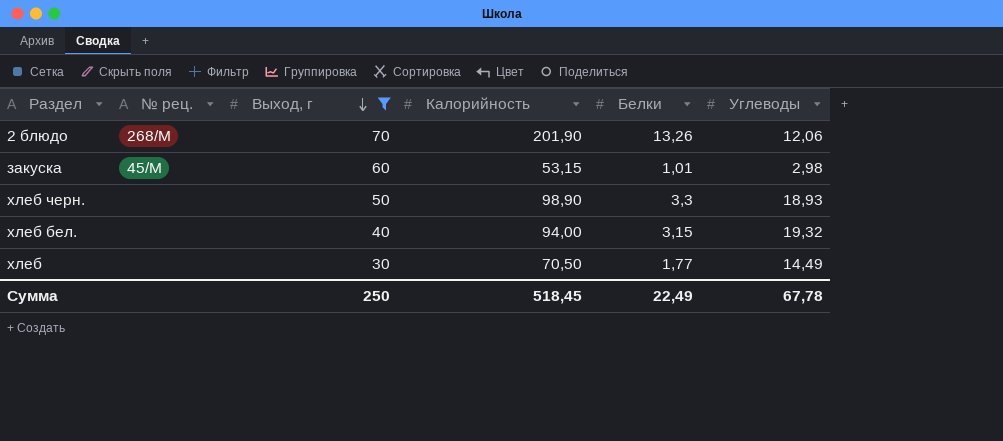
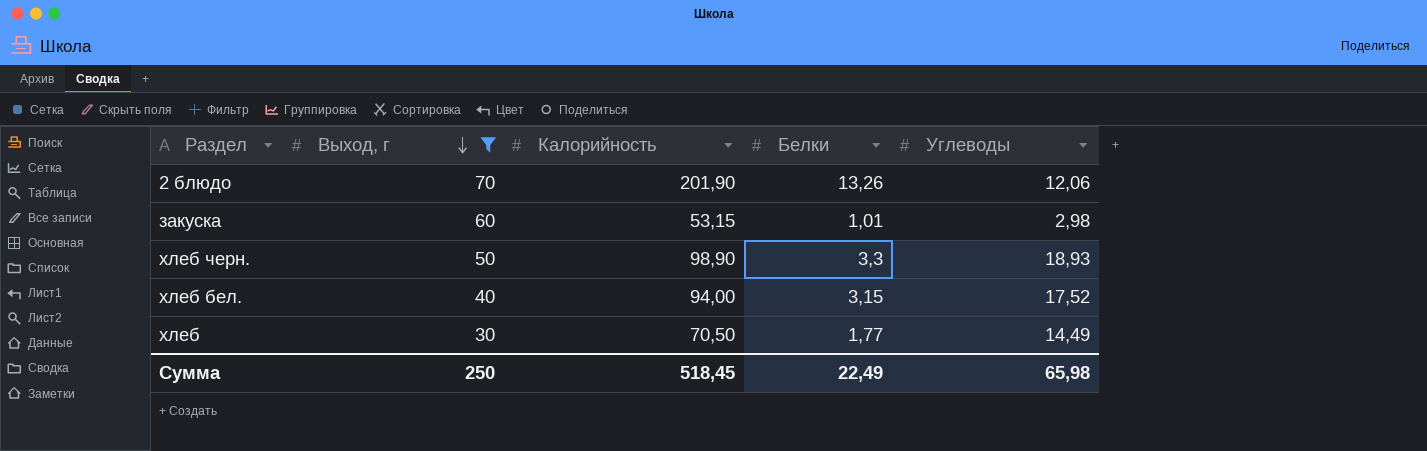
column № рец. | position: 2 -> none
хлеб бел. | Углеводы: 19,32 -> 17,52
Сумма | Углеводы: 67,78 -> 65,98

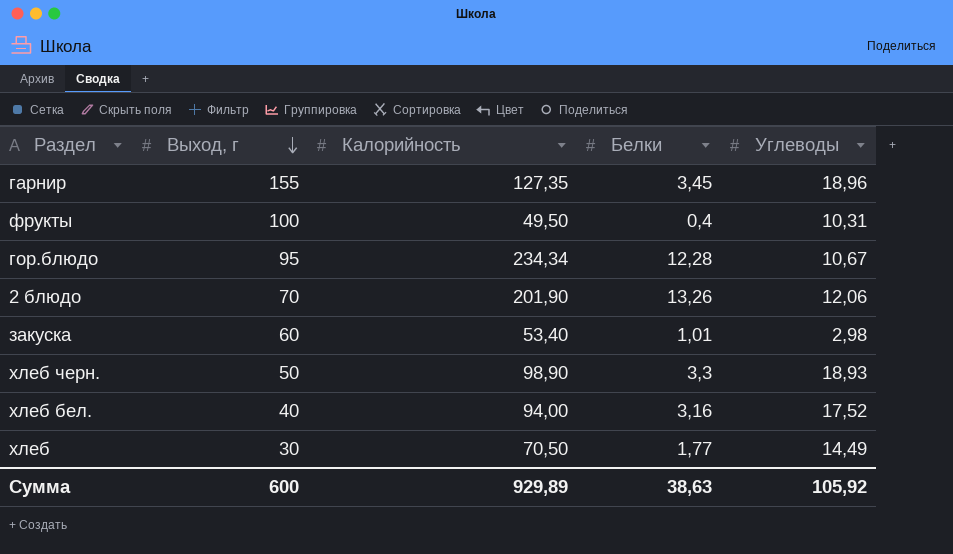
filter: Выход, г <= 70 -> none
закуска | Калорийность: 53,15 -> 53,40
хлеб бел. | Белки: 3,15 -> 3,16
Сумма | Выход, г: 250 -> 600
Сумма | Калорийность: 518,45 -> 929,89
Сумма | Белки: 22,49 -> 38,63
Сумма | Углеводы: 65,98 -> 105,92

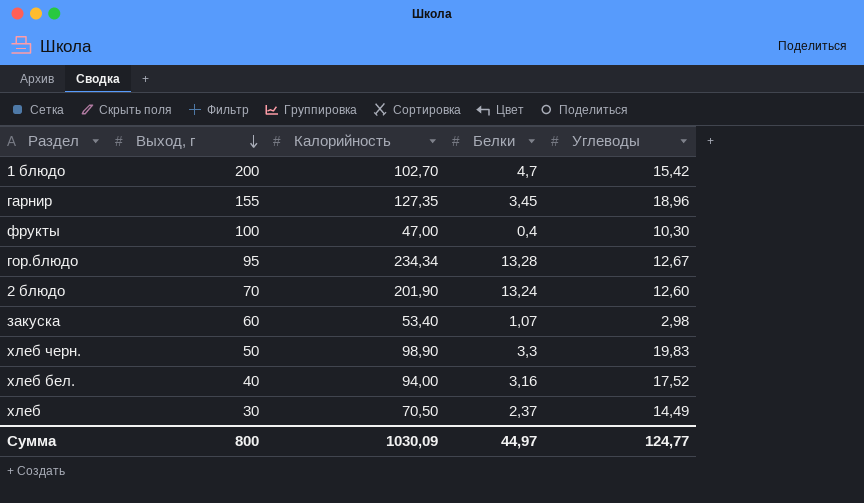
row 1 блюдо: none -> 200 | 102,70 | 4,7 | 15,42
фрукты | Калорийность: 49,50 -> 47,00
фрукты | Углеводы: 10,31 -> 10,30
гор.блюдо | Белки: 12,28 -> 13,28
гор.блюдо | Углеводы: 10,67 -> 12,67
2 блюдо | Белки: 13,26 -> 13,24
2 блюдо | Углеводы: 12,06 -> 12,60
закуска | Белки: 1,01 -> 1,07
хлеб черн. | Углеводы: 18,93 -> 19,83
хлеб | Белки: 1,77 -> 2,37
Сумма | Выход, г: 600 -> 800
Сумма | Калорийность: 929,89 -> 1030,09
Сумма | Белки: 38,63 -> 44,97
Сумма | Углеводы: 105,92 -> 124,77

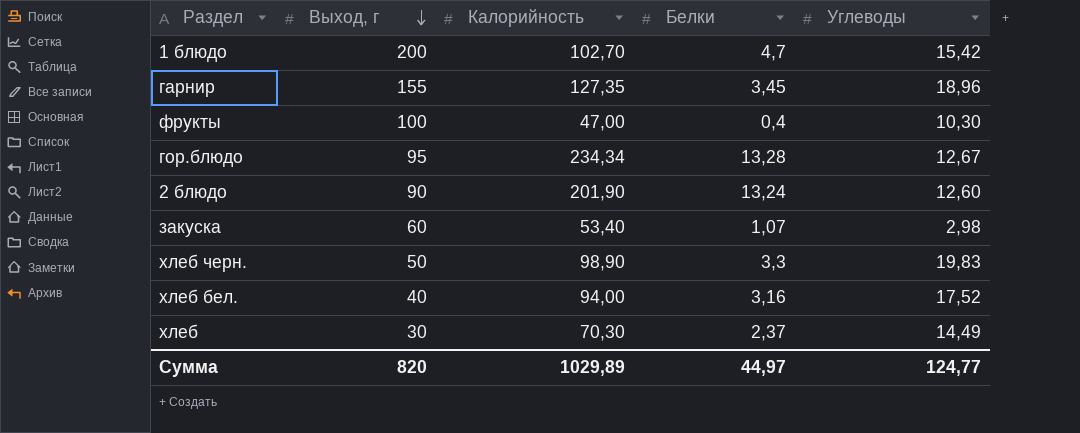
2 блюдо | Выход, г: 70 -> 90
хлеб | Калорийность: 70,50 -> 70,30
Сумма | Выход, г: 800 -> 820
Сумма | Калорийность: 1030,09 -> 1029,89

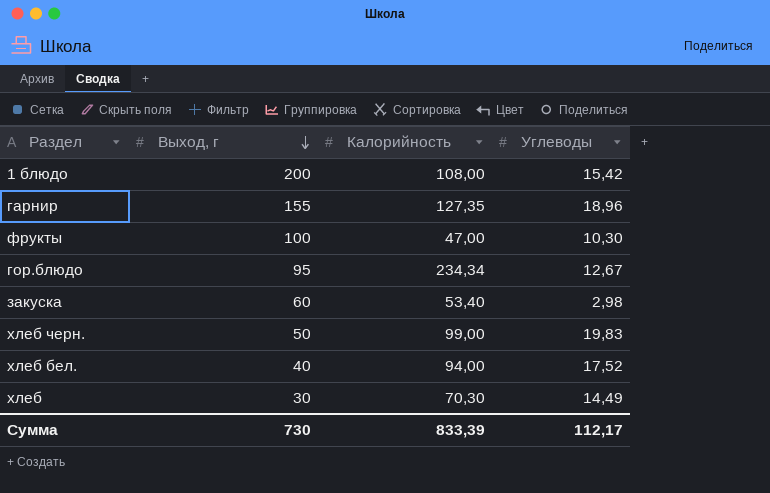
column Белки | position: 4 -> none
row 2 блюдо: 90 | 201,90 | 13,24 | 12,60 -> none
1 блюдо | Калорийность: 102,70 -> 108,00
хлеб черн. | Калорийность: 98,90 -> 99,00
Сумма | Выход, г: 820 -> 730
Сумма | Калорийность: 1029,89 -> 833,39
Сумма | Углеводы: 124,77 -> 112,17

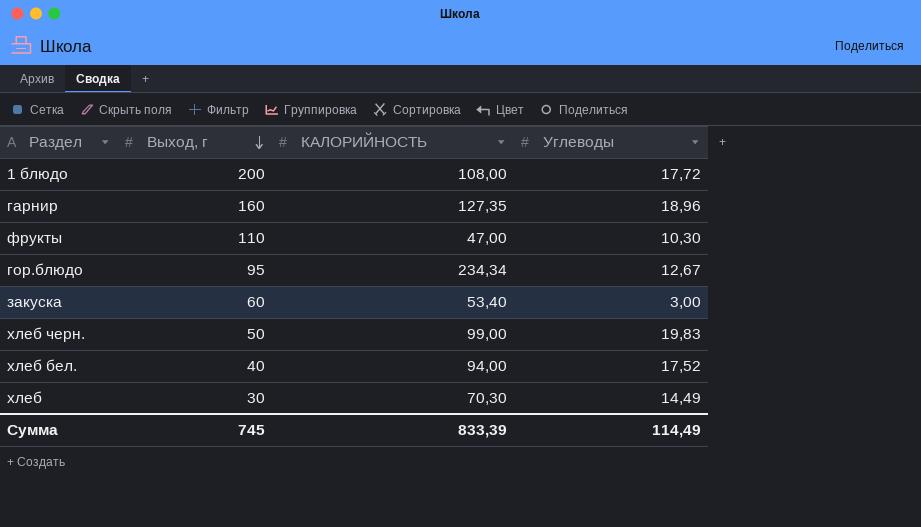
column name: Калорийность -> КАЛОРИЙНОСТЬ
1 блюдо | Углеводы: 15,42 -> 17,72
гарнир | Выход, г: 155 -> 160
фрукты | Выход, г: 100 -> 110
закуска | Углеводы: 2,98 -> 3,00
Сумма | Выход, г: 730 -> 745
Сумма | Углеводы: 112,17 -> 114,49

